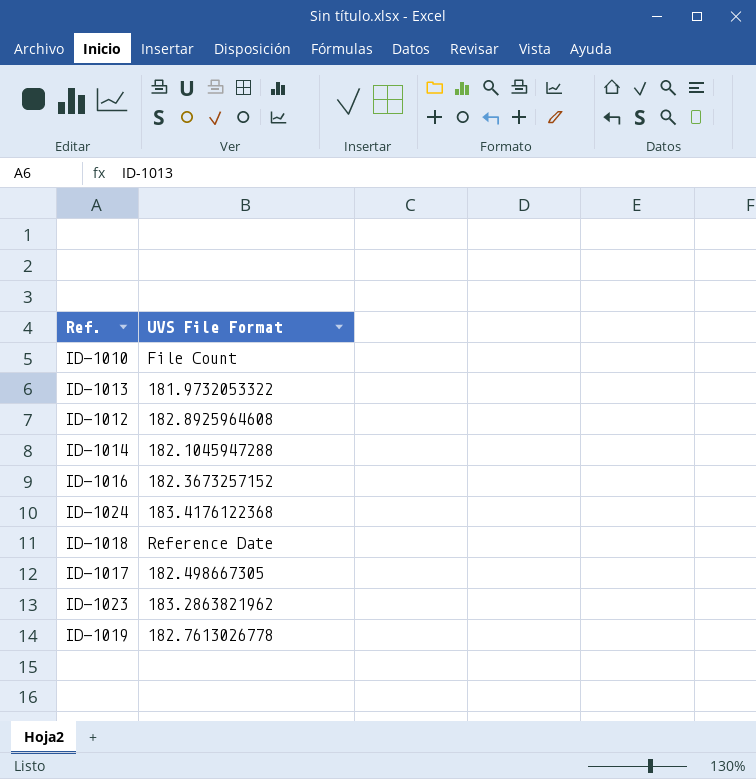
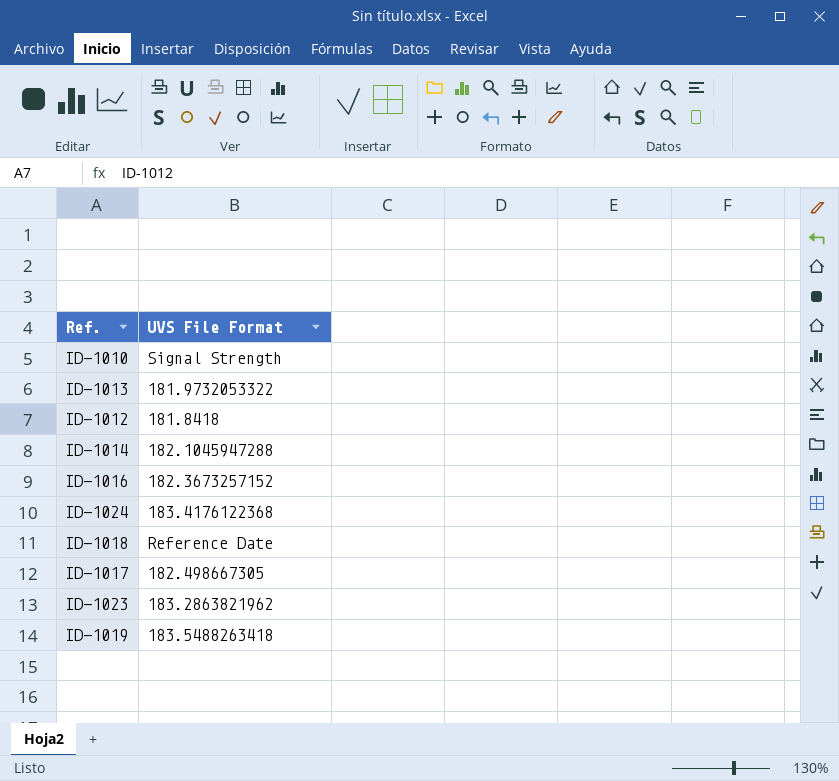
ID-1010 | UVS File Format: File Count -> Signal Strength
ID-1012 | UVS File Format: 182.8925964608 -> 181.8418
ID-1019 | UVS File Format: 182.7613026778 -> 183.5488263418

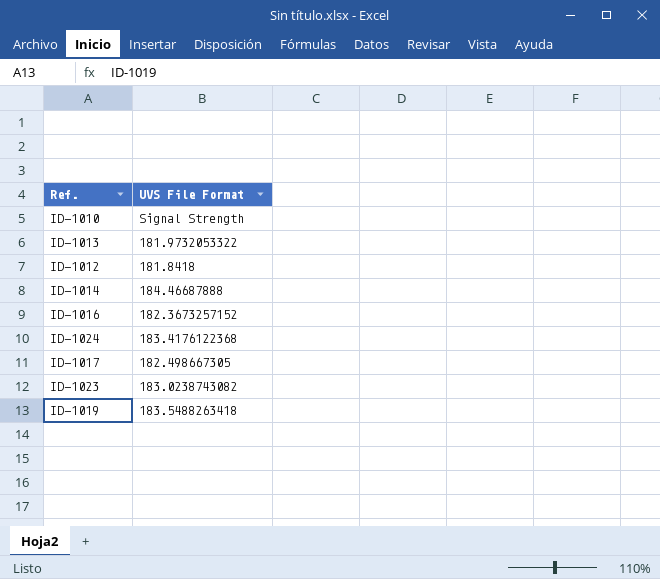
row ID-1018: Reference Date -> none
ID-1014 | UVS File Format: 182.1045947288 -> 184.46687888
ID-1023 | UVS File Format: 183.2863821962 -> 183.0238743082

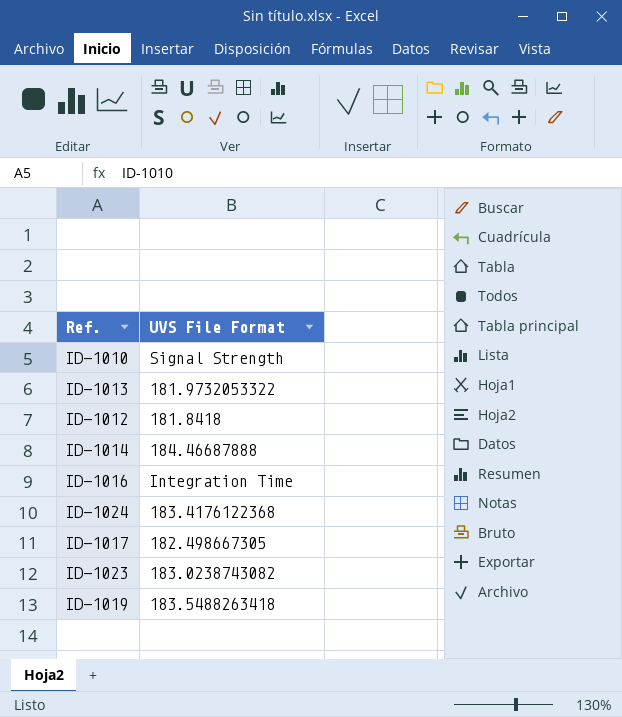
ID-1016 | UVS File Format: 182.3673257152 -> Integration Time

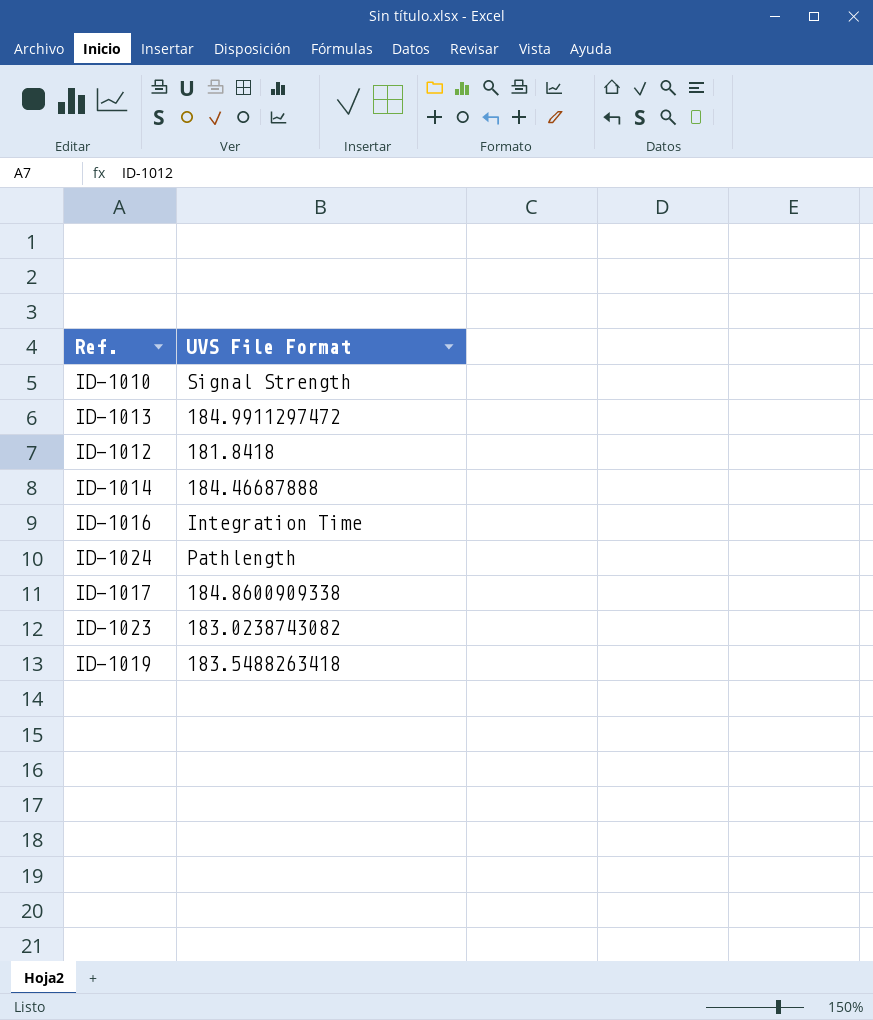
ID-1013 | UVS File Format: 181.9732053322 -> 184.9911297472
ID-1024 | UVS File Format: 183.4176122368 -> Pathlength
ID-1017 | UVS File Format: 182.498667305 -> 184.8600909338

